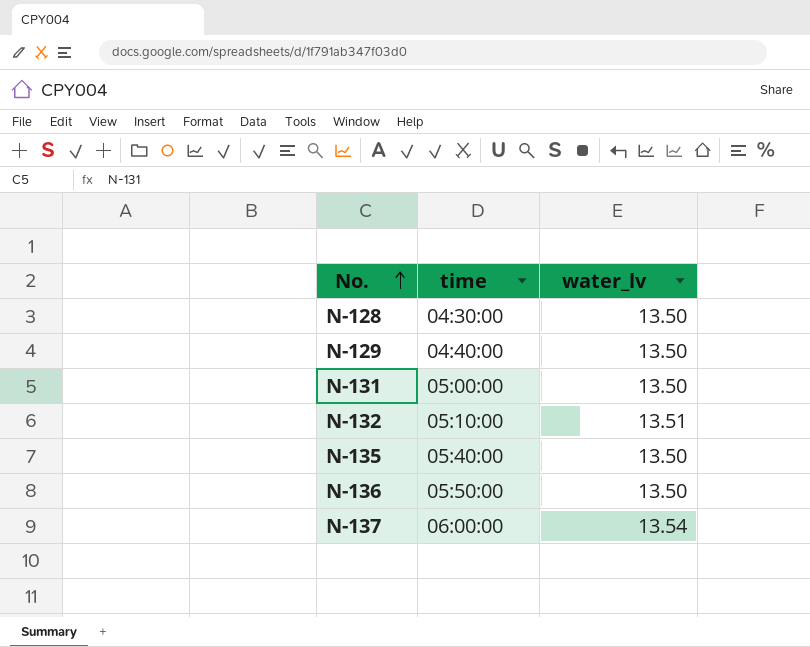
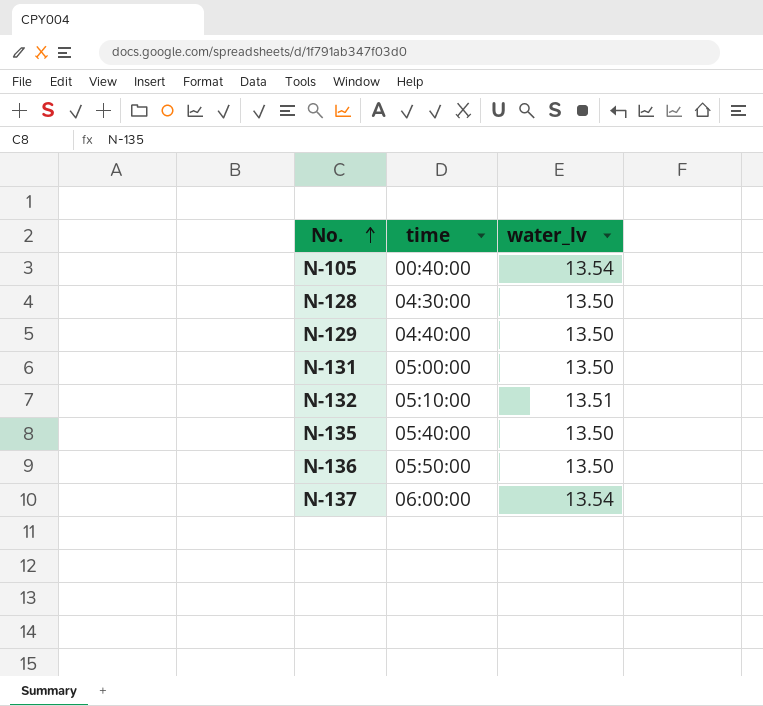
row N-105: none -> 00:40:00 | 13.54

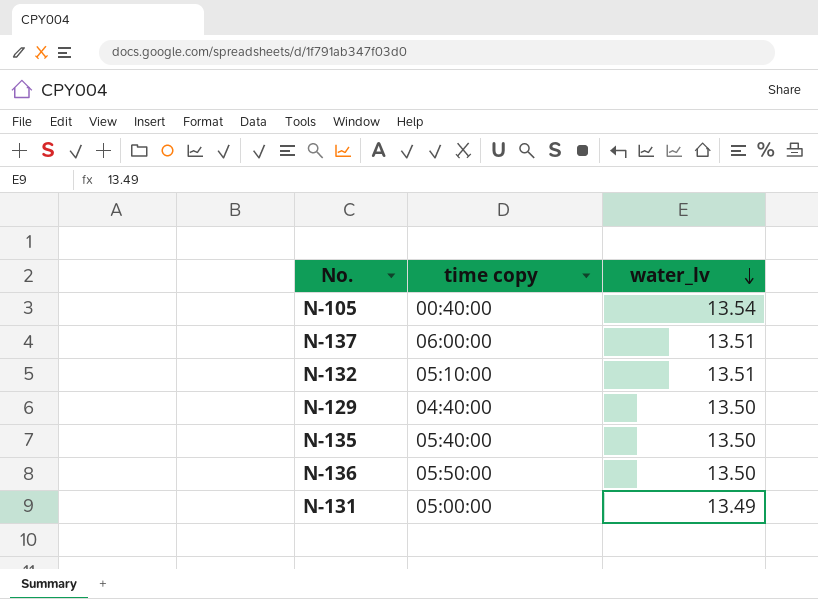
row order: No. ascending -> water_lv descending
column name: time -> time copy
row N-128: 04:30:00 | 13.50 -> none
N-137 | water_lv: 13.54 -> 13.51
N-131 | water_lv: 13.50 -> 13.49

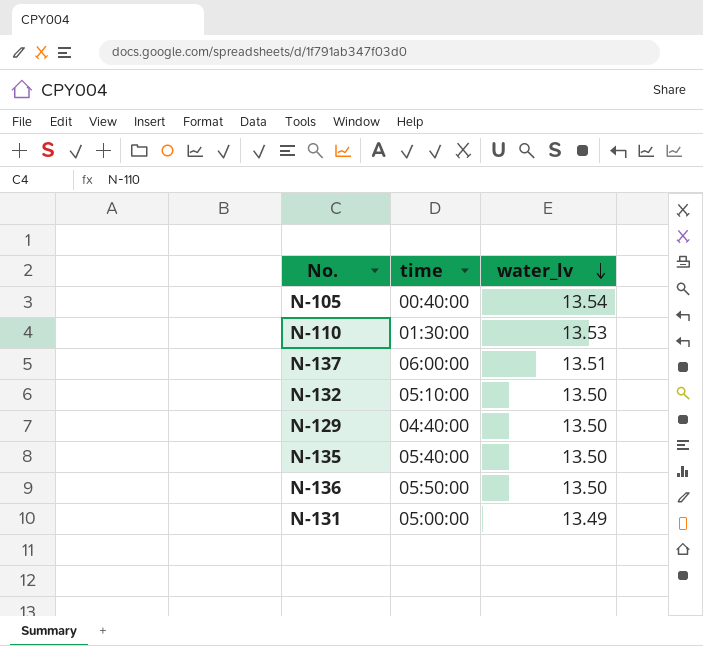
column name: time copy -> time
row N-110: none -> 01:30:00 | 13.53
N-132 | water_lv: 13.51 -> 13.50

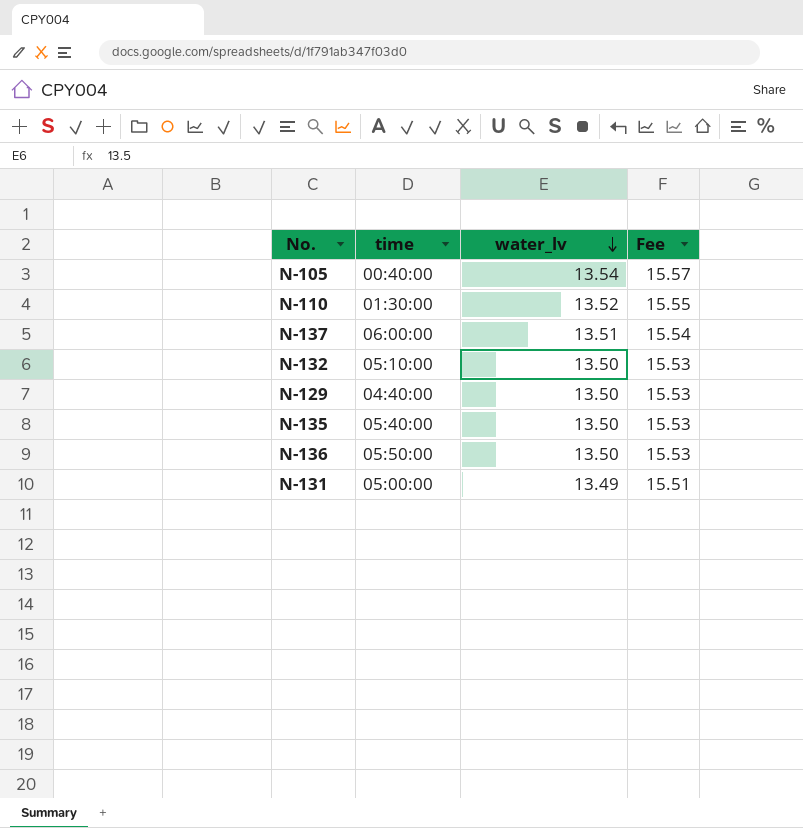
column Fee | formula: none -> [water_lv] * 1.15
N-110 | water_lv: 13.53 -> 13.52

